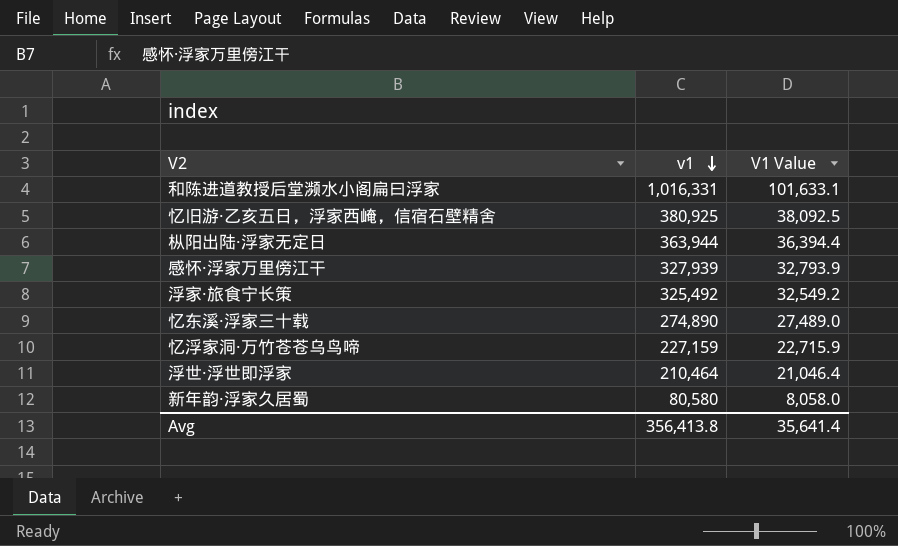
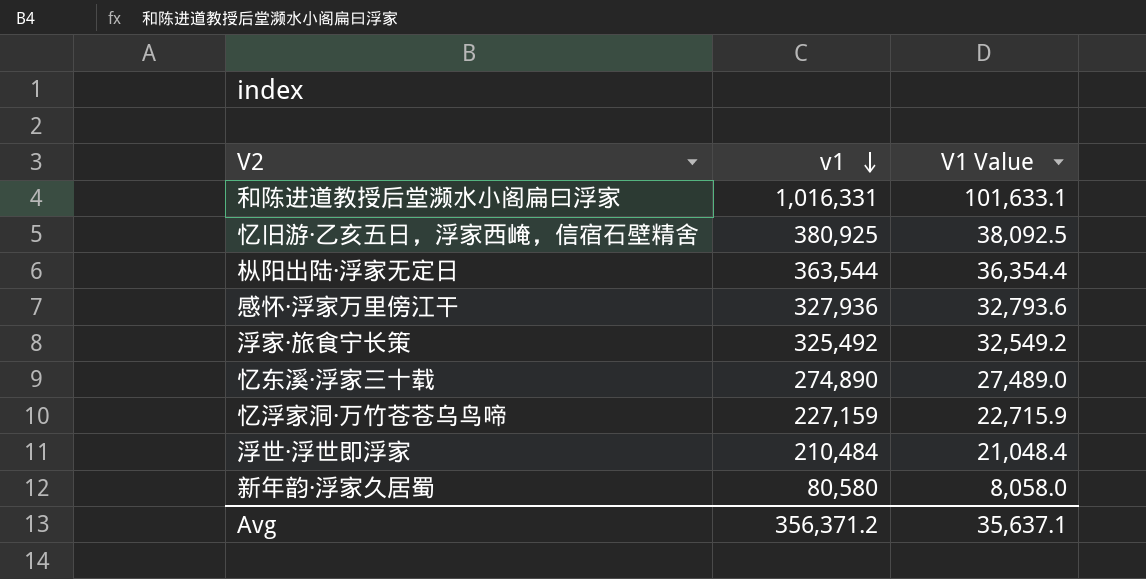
枞阳出陆·浮家无定日 | v1: 363,944 -> 363,544
枞阳出陆·浮家无定日 | V1 Value: 36,394.4 -> 36,354.4
感怀·浮家万里傍江干 | v1: 327,939 -> 327,936
感怀·浮家万里傍江干 | V1 Value: 32,793.9 -> 32,793.6
浮世·浮世即浮家 | v1: 210,464 -> 210,484
浮世·浮世即浮家 | V1 Value: 21,046.4 -> 21,048.4
Avg | v1: 356,413.8 -> 356,371.2
Avg | V1 Value: 35,641.4 -> 35,637.1

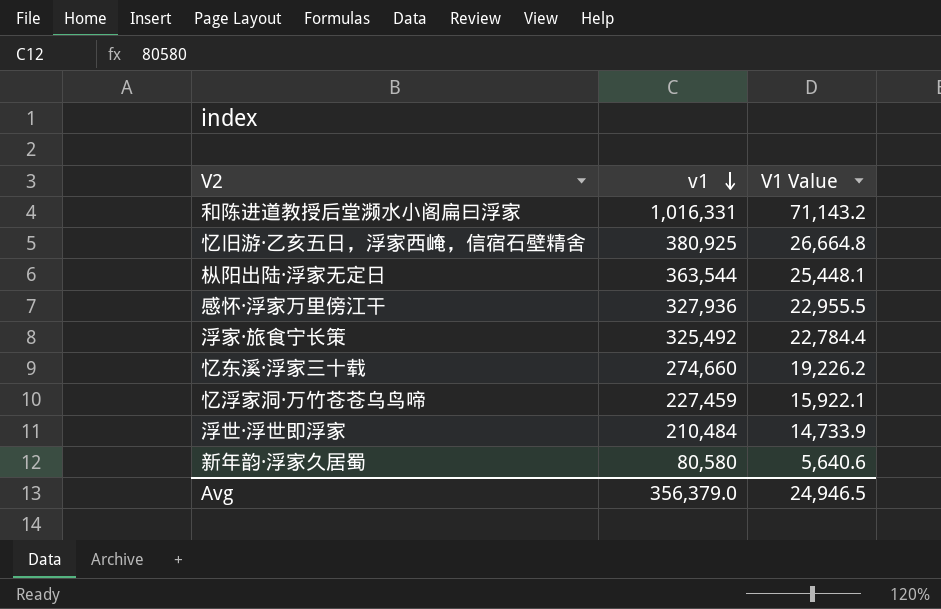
column V1 Value | formula: [v1] * 0.1 -> [v1] * 0.07
忆东溪·浮家三十载 | v1: 274,890 -> 274,660
忆浮家洞·万竹苍苍乌鸟啼 | v1: 227,159 -> 227,459
Avg | v1: 356,371.2 -> 356,379.0
Avg | V1 Value: 35,637.1 -> 24,946.5

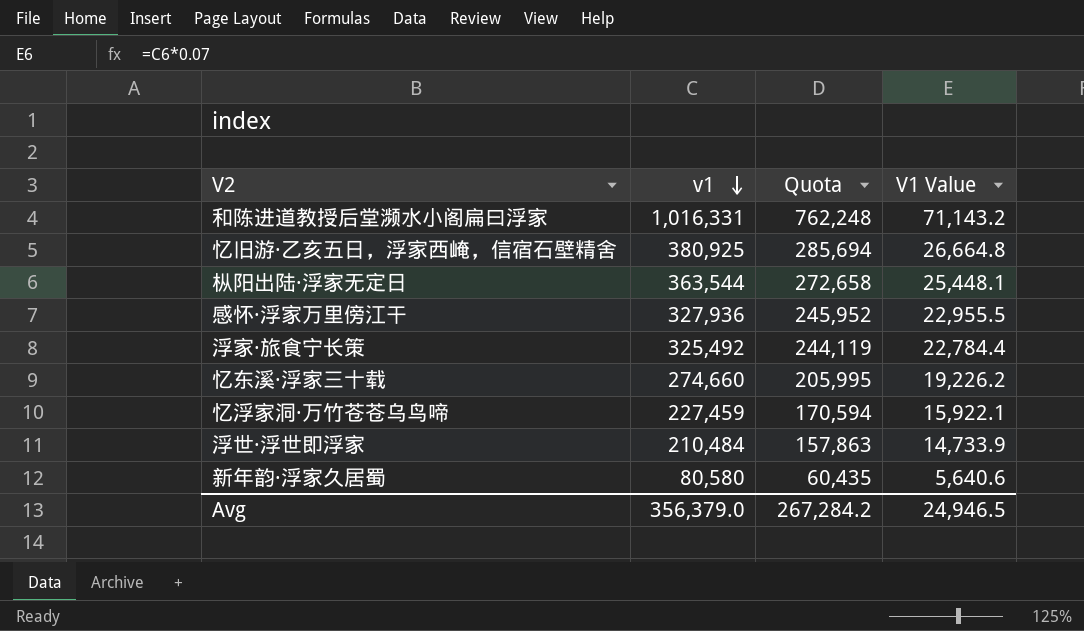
column Quota | formula: none -> [v1] * 0.75

